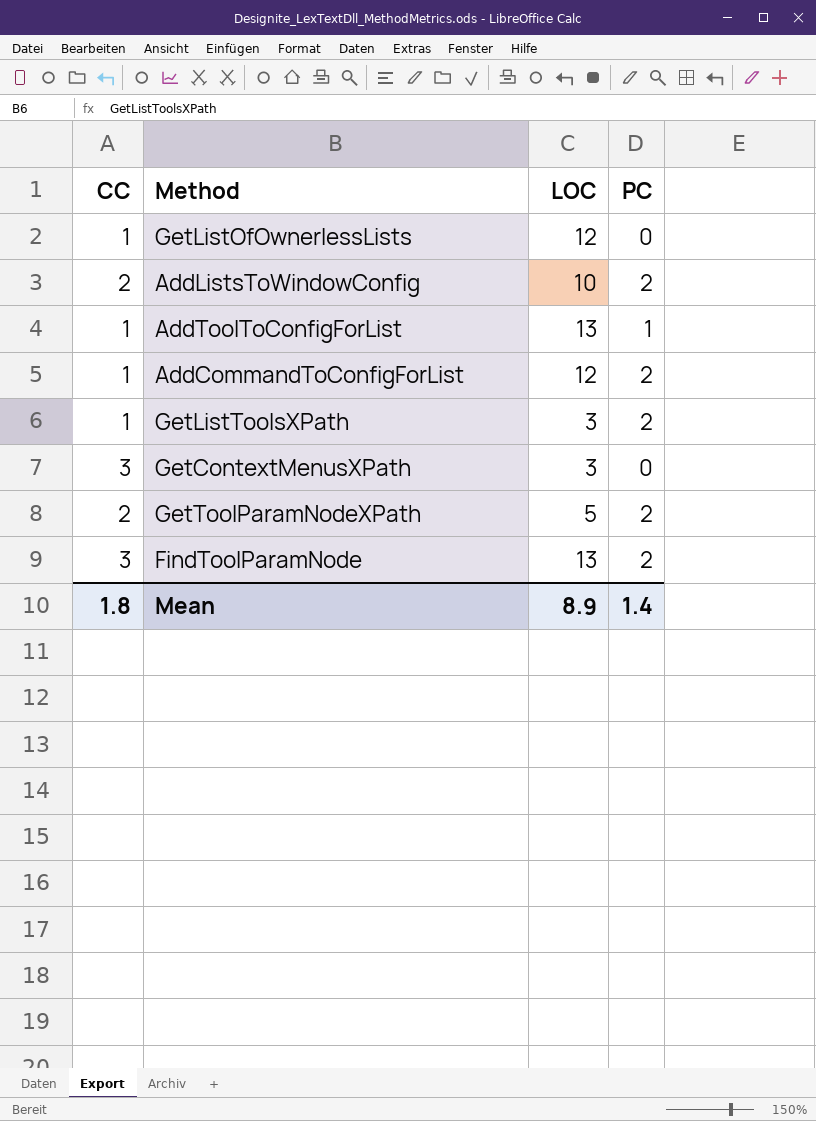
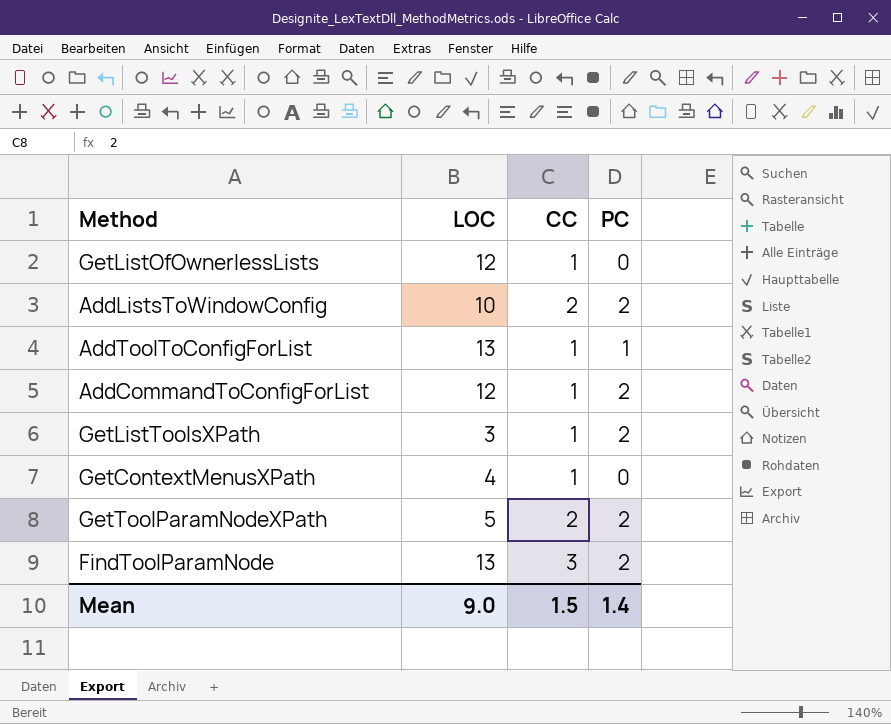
column CC | position: 1 -> 3
GetContextMenusXPath | LOC: 3 -> 4
GetContextMenusXPath | CC: 3 -> 1
Mean | LOC: 8.9 -> 9.0
Mean | CC: 1.8 -> 1.5

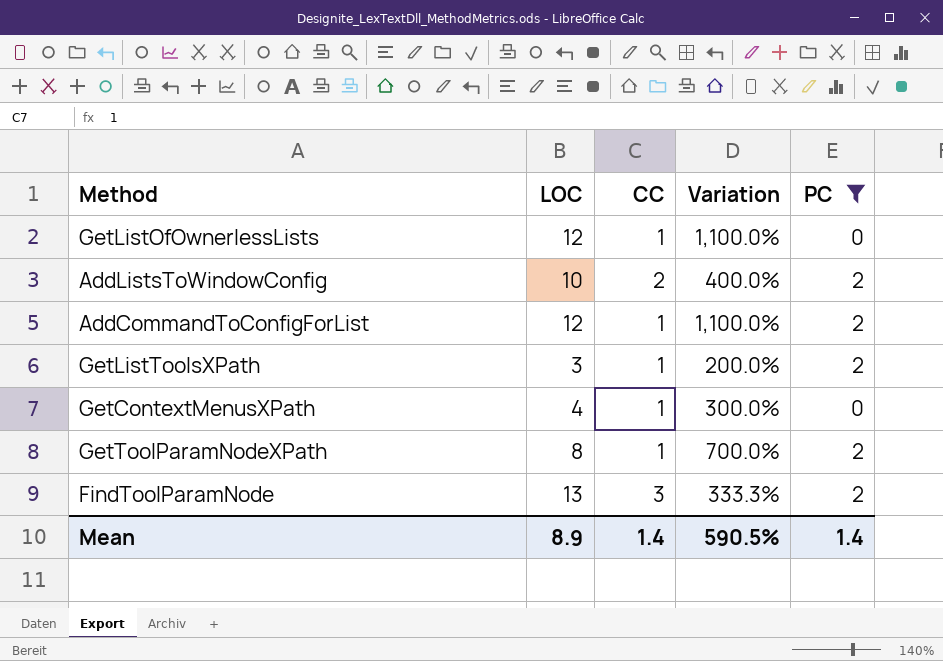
filter: none -> PC != 1
column Variation | formula: none -> ([LOC] - [CC]) / [CC]
GetToolParamNodeXPath | LOC: 5 -> 8
GetToolParamNodeXPath | CC: 2 -> 1
Mean | LOC: 9.0 -> 8.9
Mean | CC: 1.5 -> 1.4

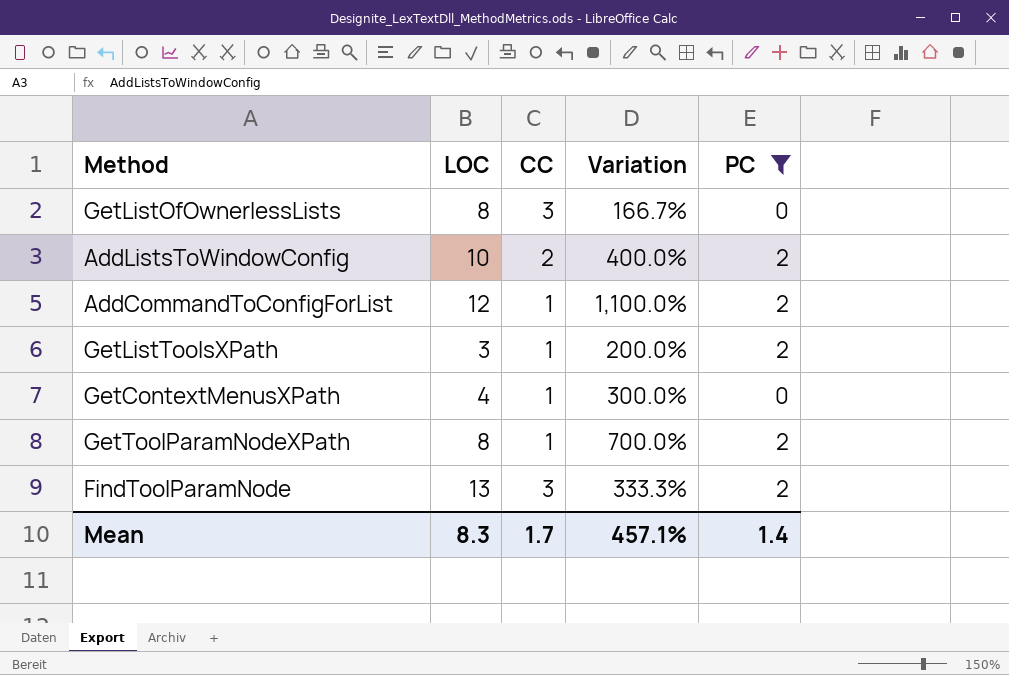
GetListOfOwnerlessLists | LOC: 12 -> 8
GetListOfOwnerlessLists | CC: 1 -> 3
GetListOfOwnerlessLists | Variation: 1,100.0% -> 166.7%
Mean | LOC: 8.9 -> 8.3
Mean | CC: 1.4 -> 1.7
Mean | Variation: 590.5% -> 457.1%

